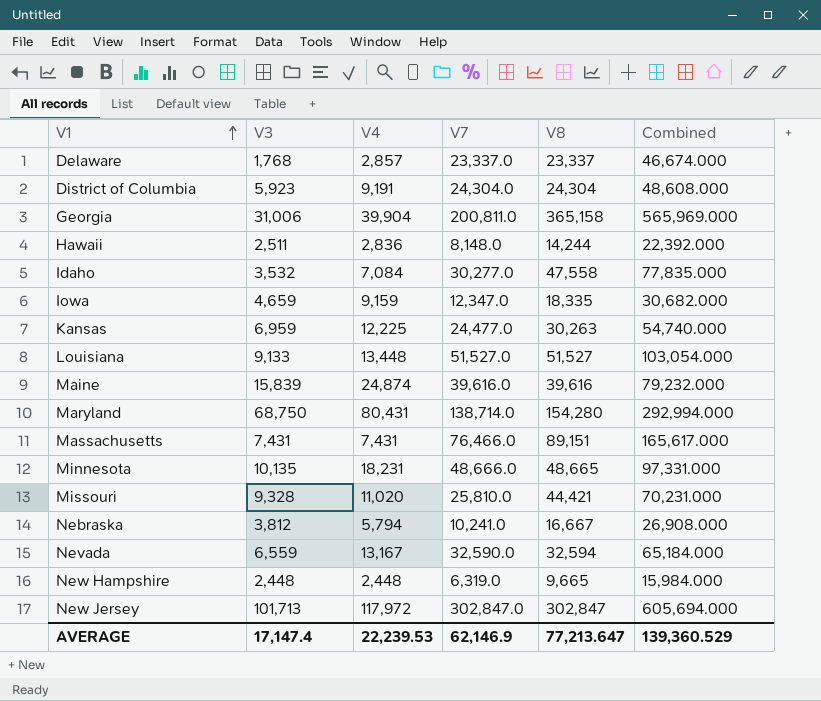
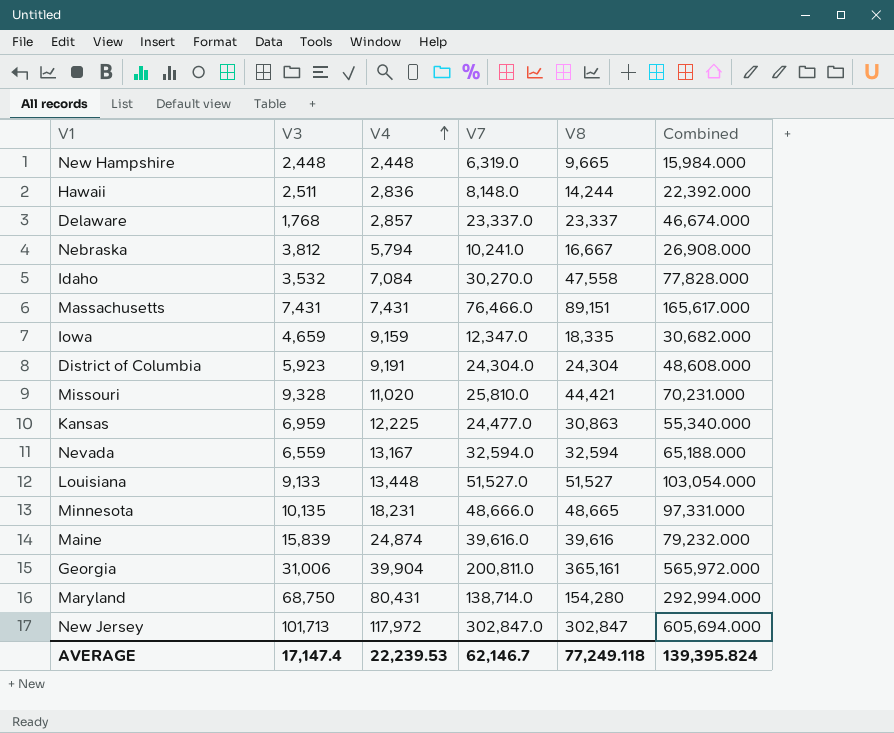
row order: V1 ascending -> V4 ascending
Idaho | V7: 30,277.0 -> 30,270.0
Idaho | Combined: 77,835.000 -> 77,828.000
Kansas | V8: 30,263 -> 30,863
Kansas | Combined: 54,740.000 -> 55,340.000
Nevada | V7: 32,590.0 -> 32,594.0
Nevada | Combined: 65,184.000 -> 65,188.000
Georgia | V8: 365,158 -> 365,161
Georgia | Combined: 565,969.000 -> 565,972.000
AVERAGE | V7: 62,146.9 -> 62,146.7
AVERAGE | V8: 77,213.647 -> 77,249.118
AVERAGE | Combined: 139,360.529 -> 139,395.824

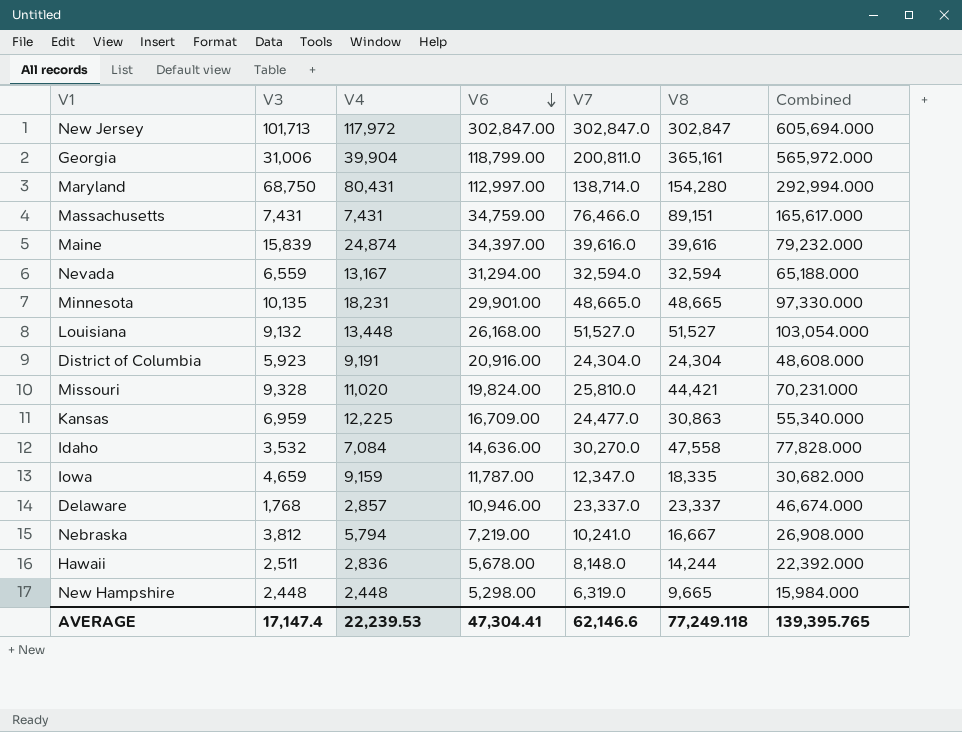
row order: V4 ascending -> V6 descending
column V6 | position: none -> 4
Minnesota | V7: 48,666.0 -> 48,665.0
Minnesota | Combined: 97,331.000 -> 97,330.000
Louisiana | V3: 9,133 -> 9,132
AVERAGE | V7: 62,146.7 -> 62,146.6
AVERAGE | Combined: 139,395.824 -> 139,395.765

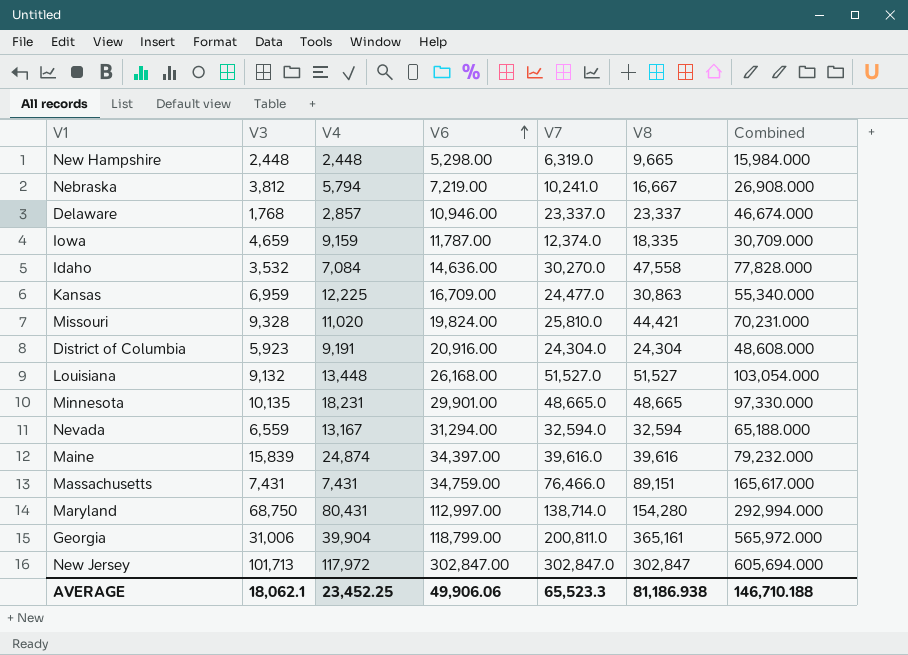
row order: V6 descending -> V6 ascending
row Hawaii: 2,511 | 2,836 | 5,678.00 | 8,148.0 | 14,244 | 22,392.000 -> none
Iowa | V7: 12,347.0 -> 12,374.0
Iowa | Combined: 30,682.000 -> 30,709.000
AVERAGE | V3: 17,147.4 -> 18,062.1
AVERAGE | V4: 22,239.53 -> 23,452.25
AVERAGE | V6: 47,304.41 -> 49,906.06
AVERAGE | V7: 62,146.6 -> 65,523.3
AVERAGE | V8: 77,249.118 -> 81,186.938
AVERAGE | Combined: 139,395.765 -> 146,710.188

